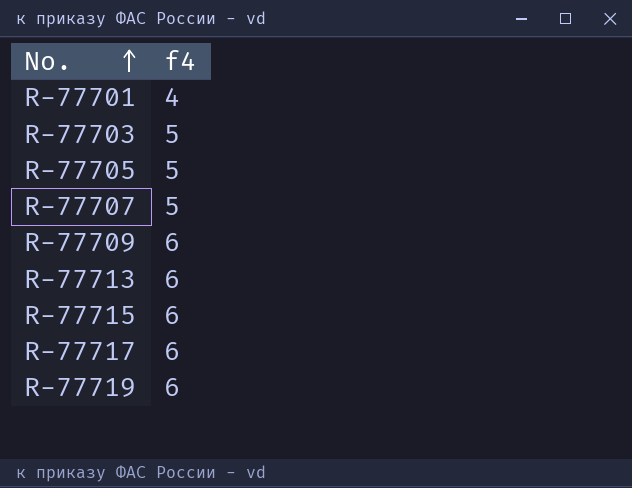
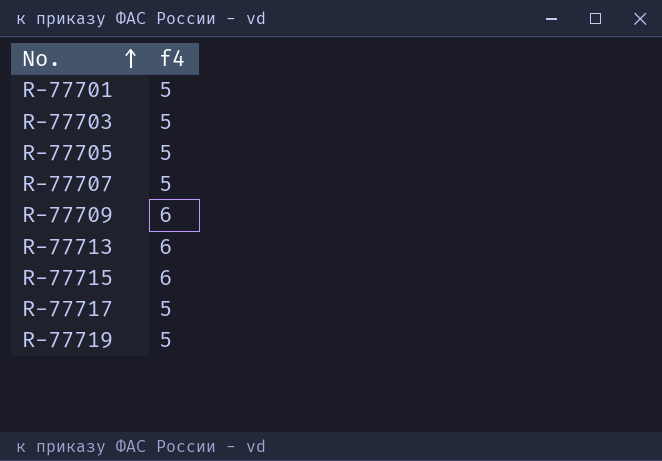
R-77701 | f4: 4 -> 5
R-77717 | f4: 6 -> 5
R-77719 | f4: 6 -> 5

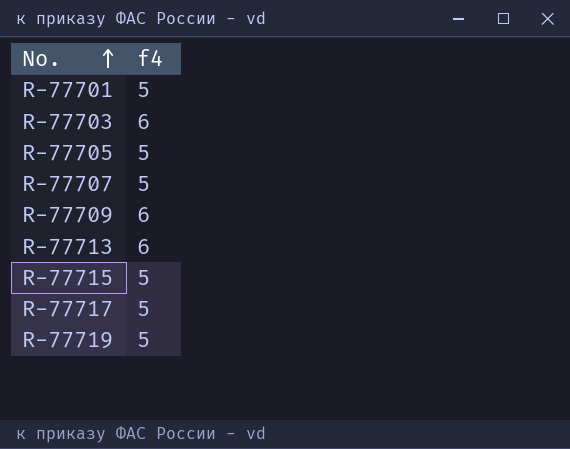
R-77703 | f4: 5 -> 6
R-77715 | f4: 6 -> 5

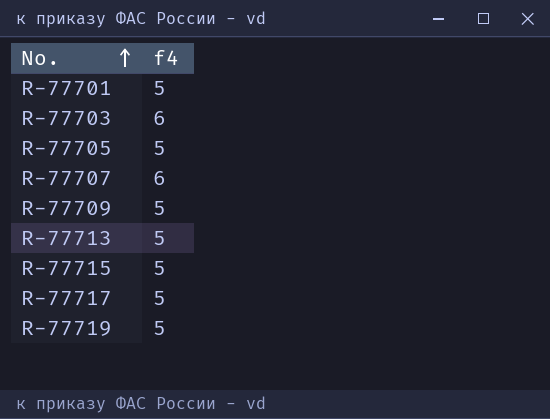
R-77707 | f4: 5 -> 6
R-77709 | f4: 6 -> 5
R-77713 | f4: 6 -> 5

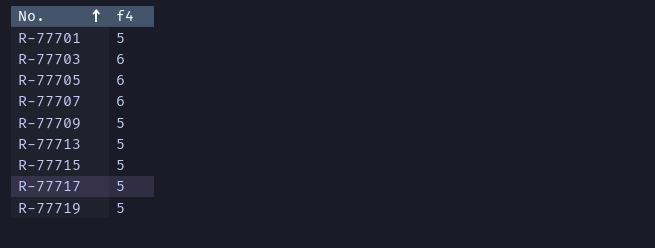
R-77705 | f4: 5 -> 6

